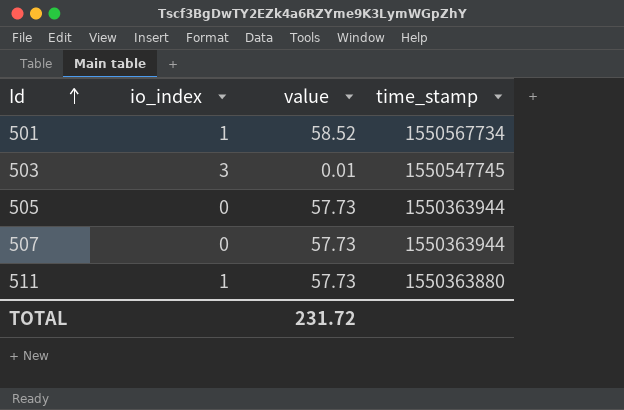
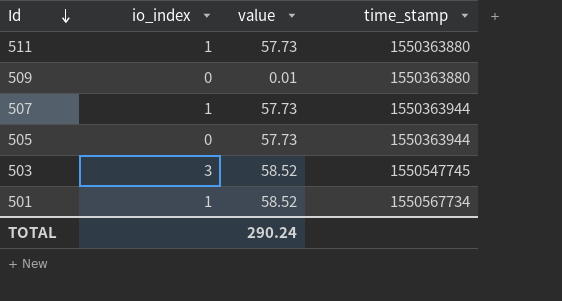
row order: Id ascending -> Id descending
row 509: none -> 0 | 0.01 | 1550363880
507 | io_index: 0 -> 1
503 | value: 0.01 -> 58.52
TOTAL | value: 231.72 -> 290.24

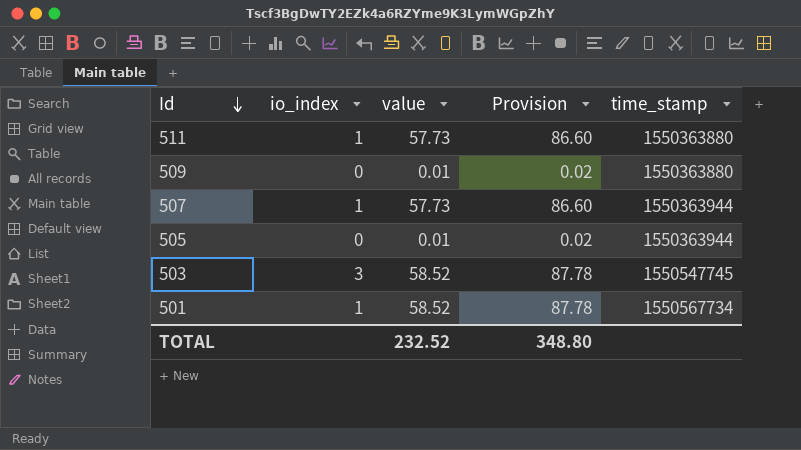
column Provision | formula: none -> [value] * 1.5
505 | value: 57.73 -> 0.01
TOTAL | value: 290.24 -> 232.52

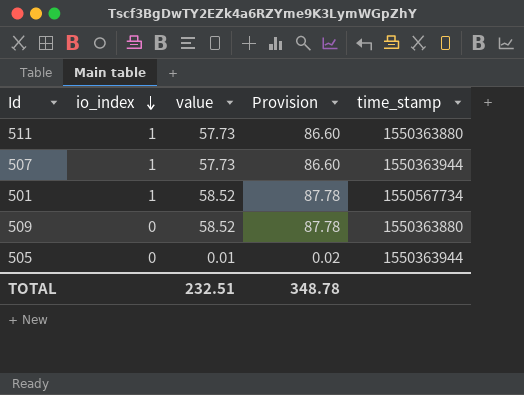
row order: Id descending -> io_index descending
row 503: 3 | 58.52 | 87.78 | 1550547745 -> none
509 | value: 0.01 -> 58.52
509 | Provision: 0.02 -> 87.78
TOTAL | value: 232.52 -> 232.51
TOTAL | Provision: 348.80 -> 348.78

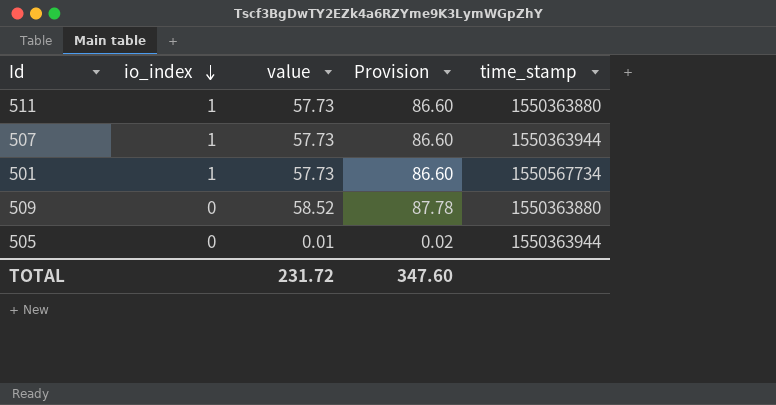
501 | value: 58.52 -> 57.73
501 | Provision: 87.78 -> 86.60
TOTAL | value: 232.51 -> 231.72
TOTAL | Provision: 348.78 -> 347.60

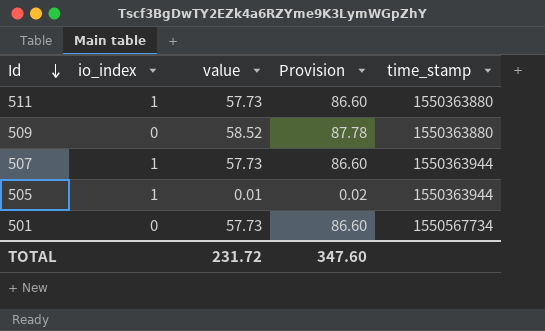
row order: io_index descending -> Id descending
505 | io_index: 0 -> 1
501 | io_index: 1 -> 0

